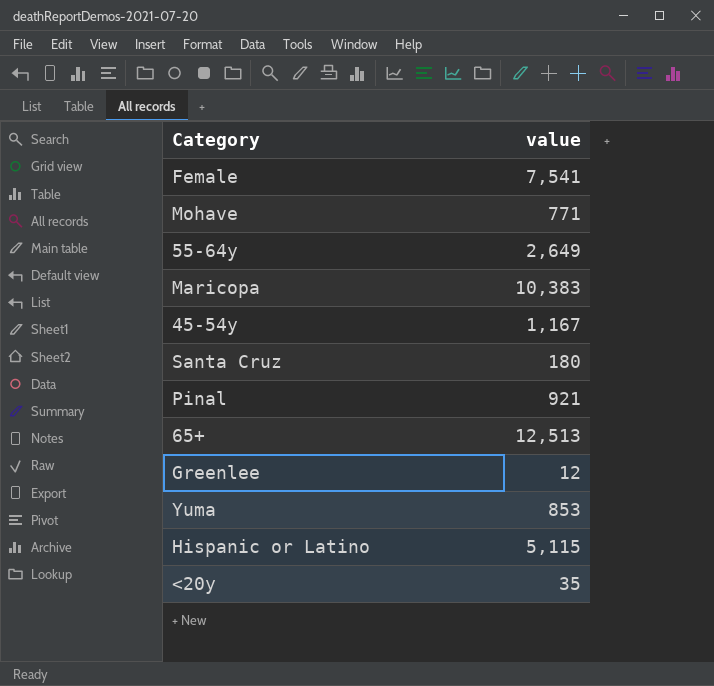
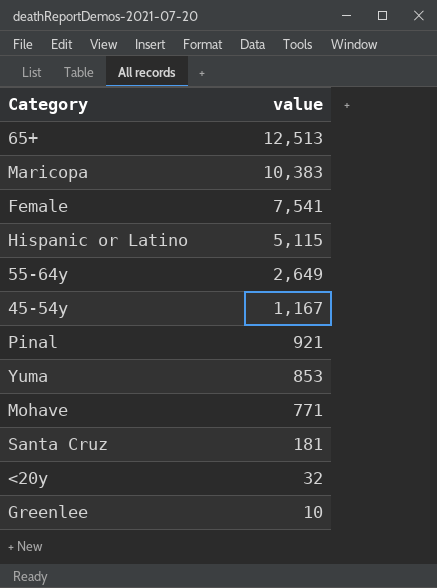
row order: none -> value descending
Santa Cruz | value: 180 -> 181
<20y | value: 35 -> 32
Greenlee | value: 12 -> 10

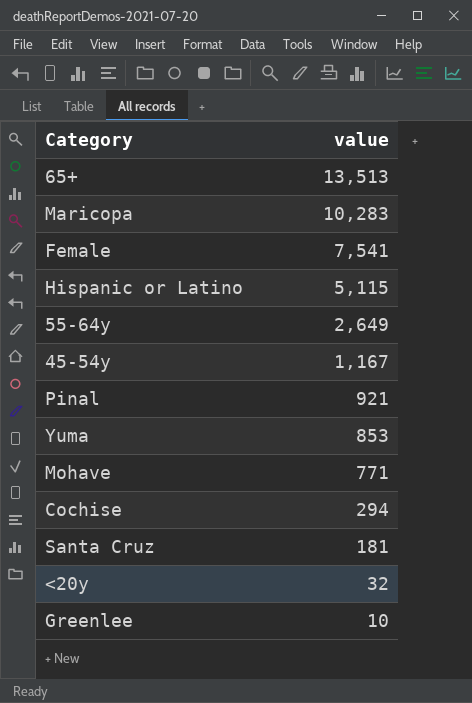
65+ | value: 12,513 -> 13,513
Maricopa | value: 10,383 -> 10,283
row Cochise: none -> 294

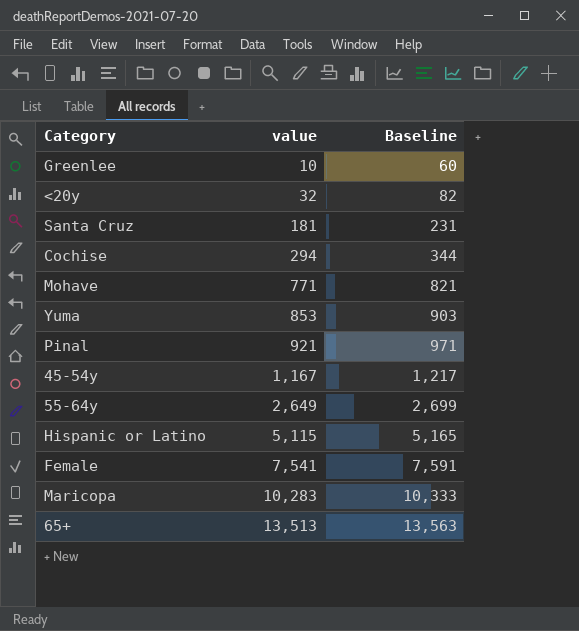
row order: value descending -> value ascending
column Baseline | formula: none -> [value] + 50

